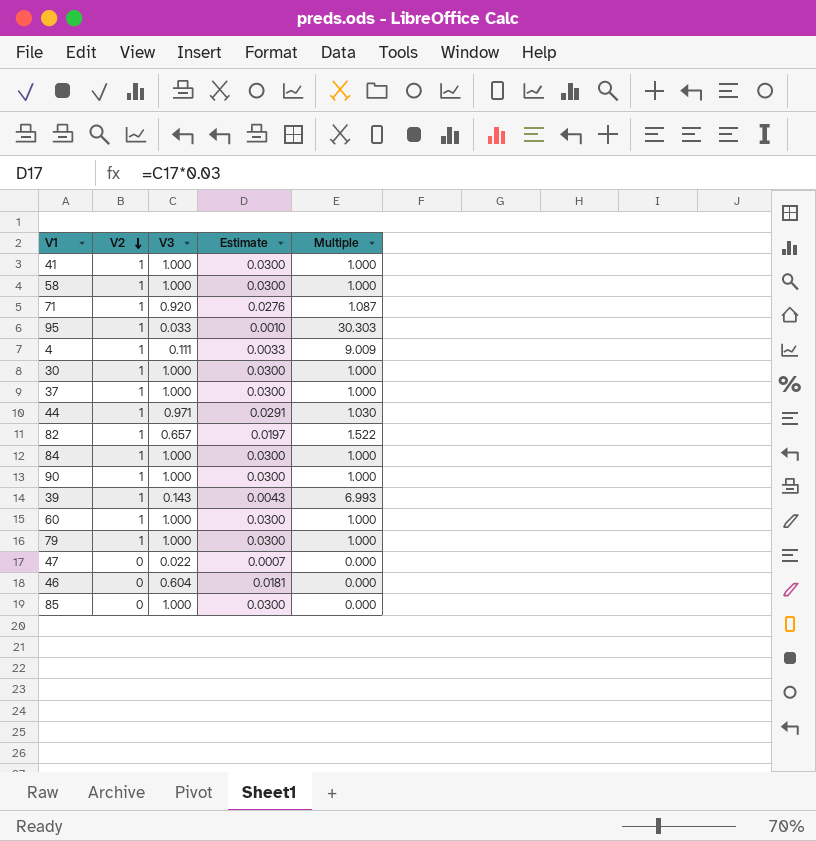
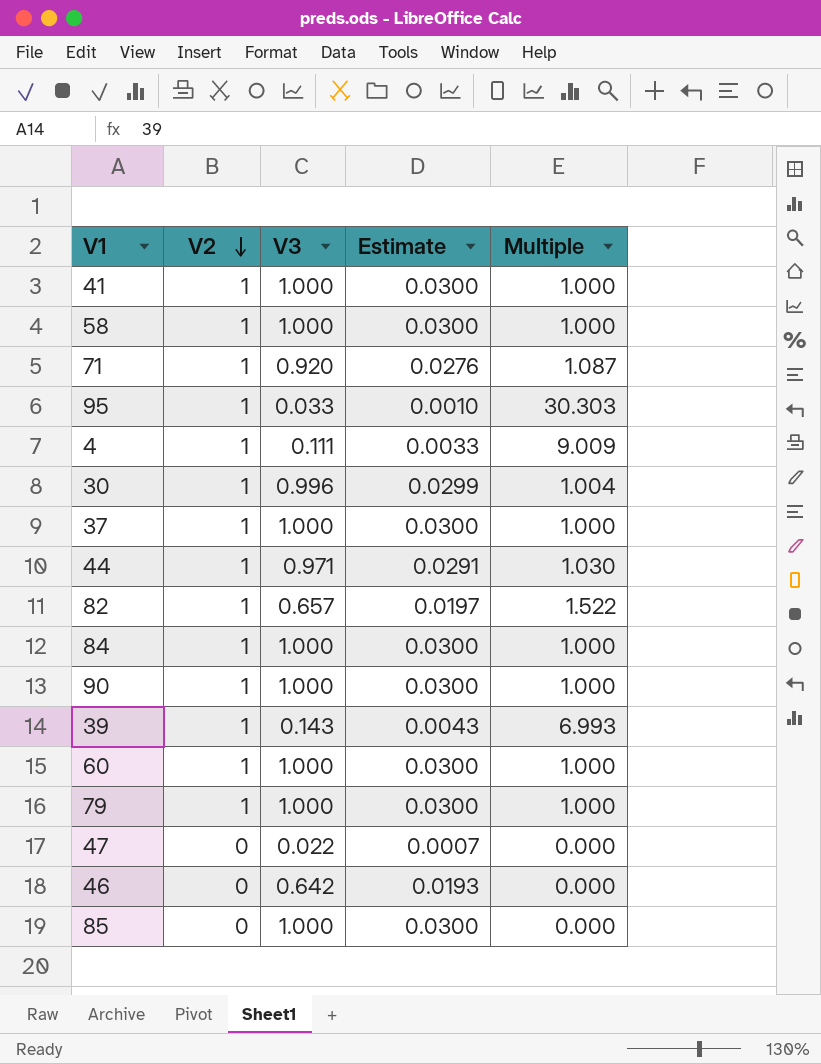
30 | V3: 1.000 -> 0.996
30 | Estimate: 0.0300 -> 0.0299
30 | Multiple: 1.000 -> 1.004
46 | V3: 0.604 -> 0.642
46 | Estimate: 0.0181 -> 0.0193

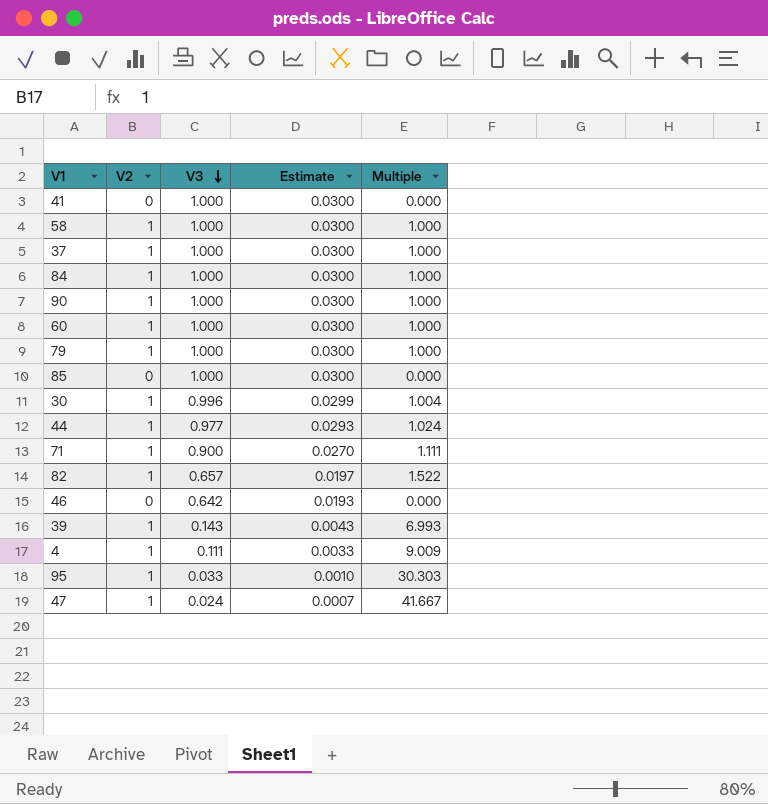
row order: V2 descending -> V3 descending
41 | V2: 1 -> 0
41 | Multiple: 1.000 -> 0.000
44 | V3: 0.971 -> 0.977
44 | Estimate: 0.0291 -> 0.0293
44 | Multiple: 1.030 -> 1.024
71 | V3: 0.920 -> 0.900
71 | Estimate: 0.0276 -> 0.0270
71 | Multiple: 1.087 -> 1.111
47 | V2: 0 -> 1
47 | V3: 0.022 -> 0.024
47 | Multiple: 0.000 -> 41.667

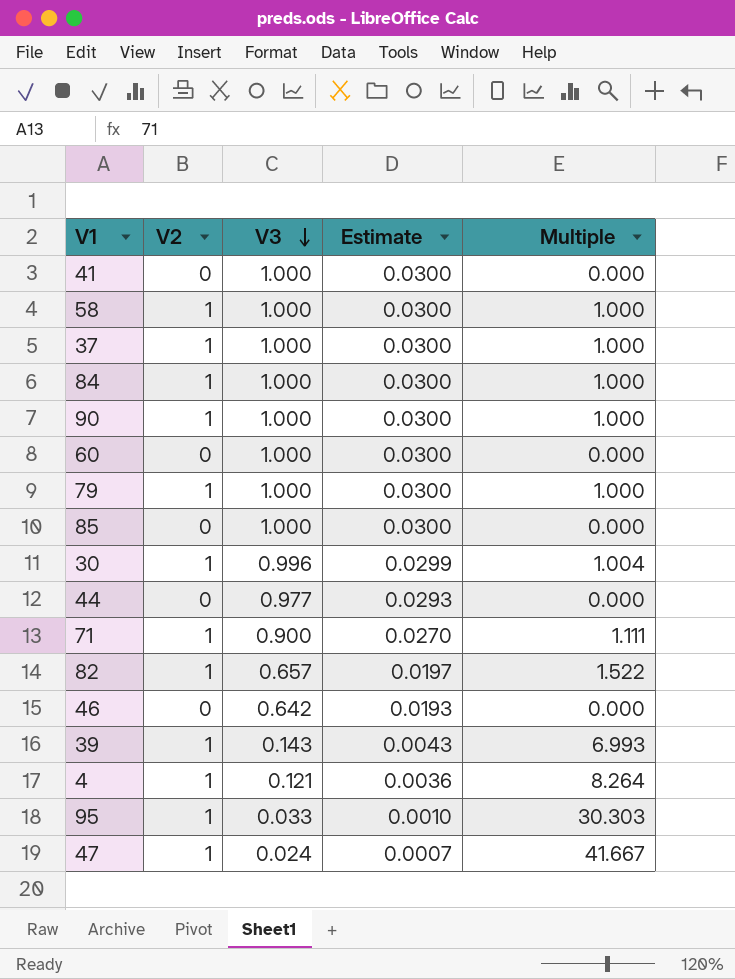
60 | V2: 1 -> 0
60 | Multiple: 1.000 -> 0.000
44 | V2: 1 -> 0
44 | Multiple: 1.024 -> 0.000
4 | V3: 0.111 -> 0.121
4 | Estimate: 0.0033 -> 0.0036
4 | Multiple: 9.009 -> 8.264

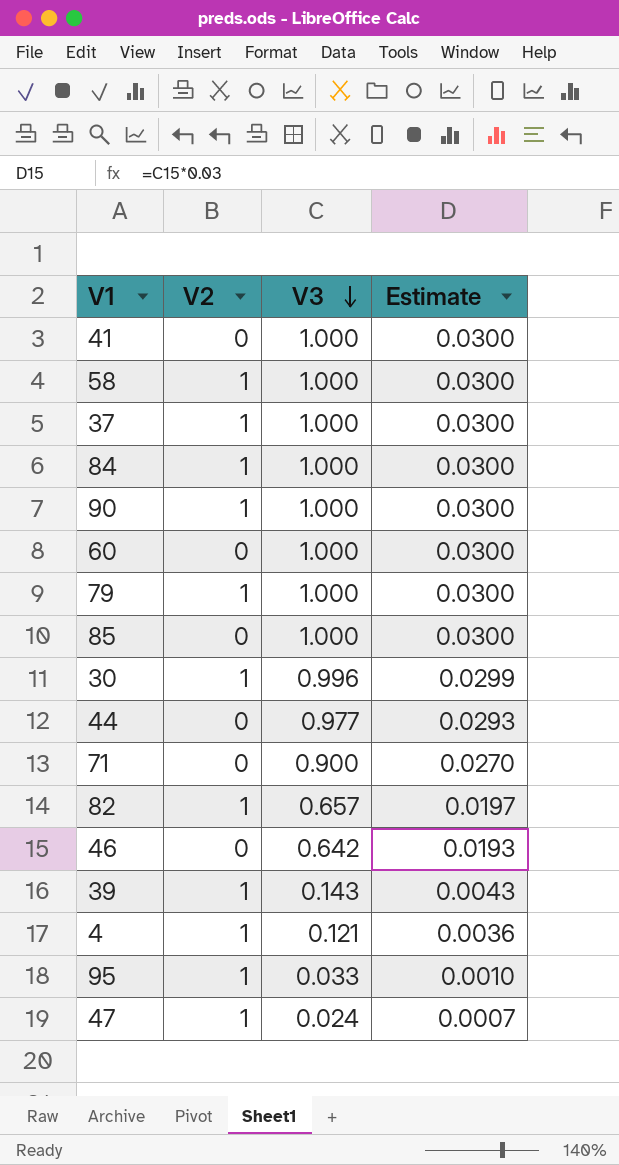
column Multiple | formula: [V2] / [V3] -> none
71 | V2: 1 -> 0

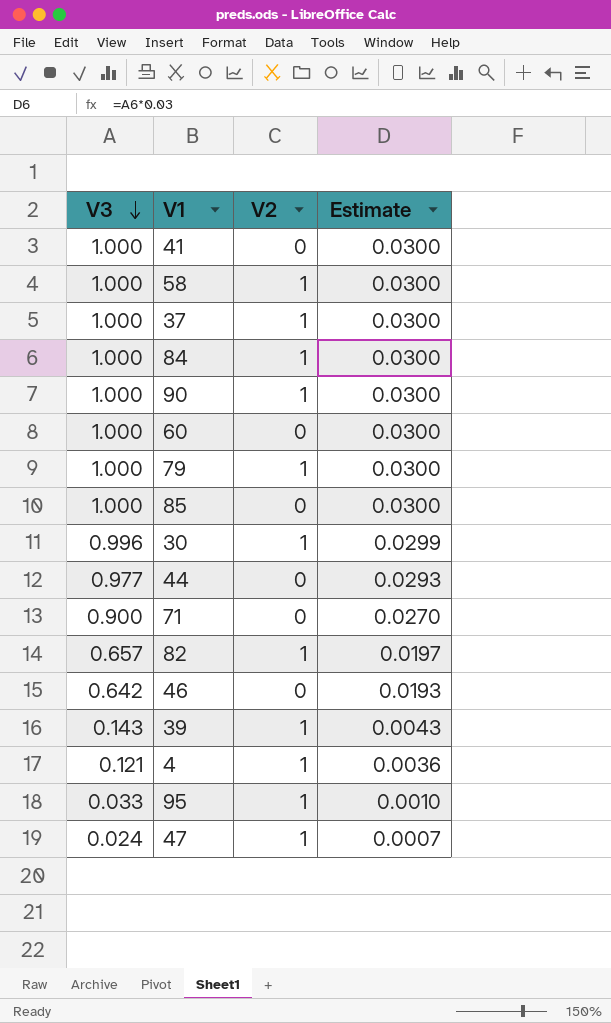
column V3 | position: 3 -> 1

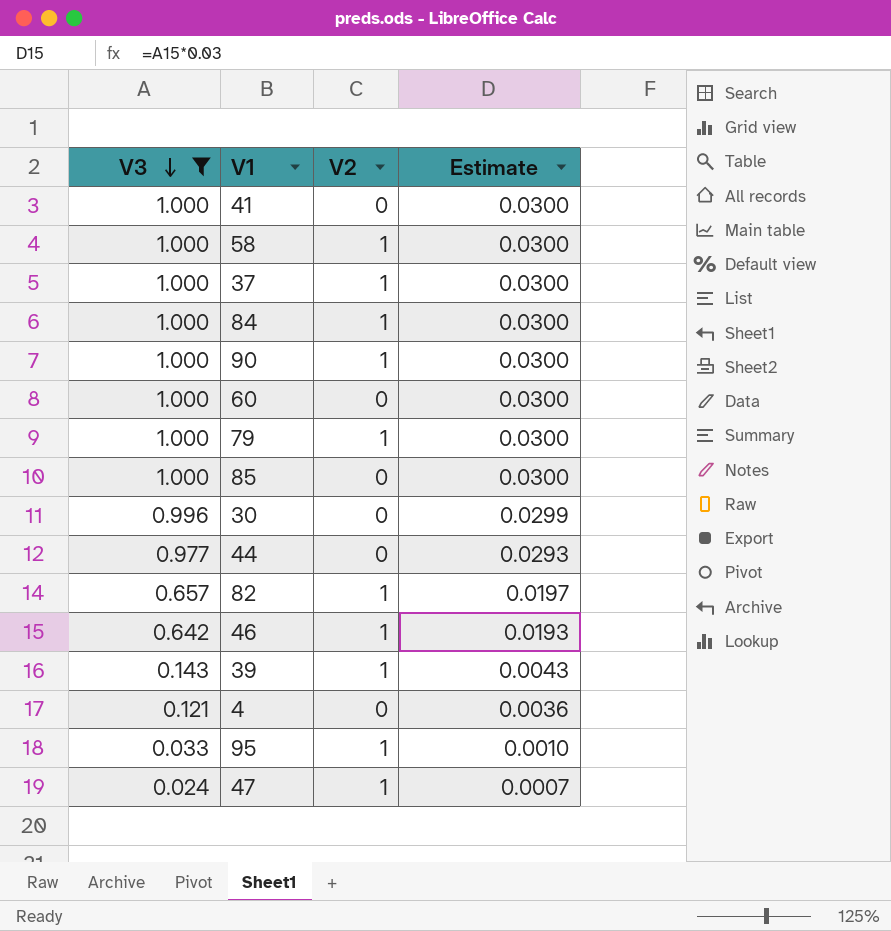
filter: none -> V3 != 0.900
30 | V2: 1 -> 0
46 | V2: 0 -> 1
4 | V2: 1 -> 0

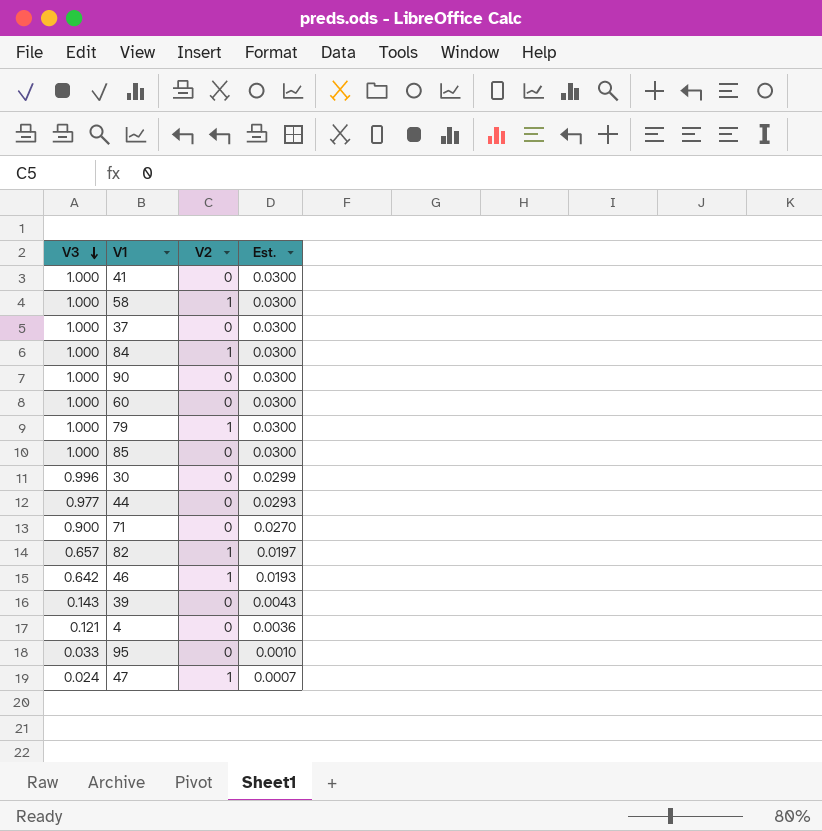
filter: V3 != 0.900 -> none
column name: Estimate -> Est.
37 | V2: 1 -> 0
90 | V2: 1 -> 0
39 | V2: 1 -> 0
95 | V2: 1 -> 0

